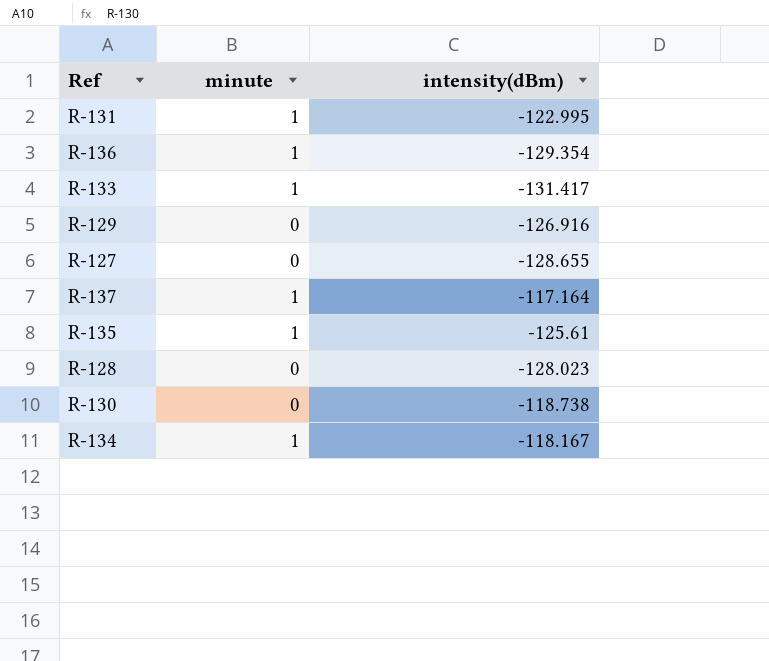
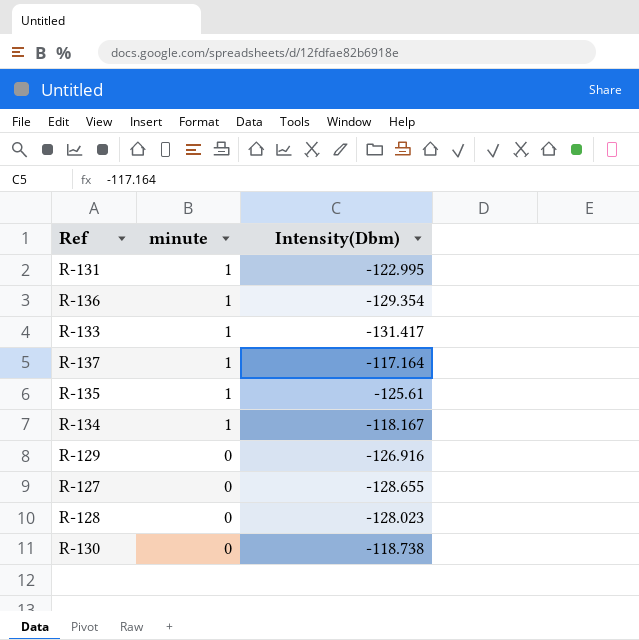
row order: none -> minute descending
column name: intensity(dBm) -> Intensity(Dbm)

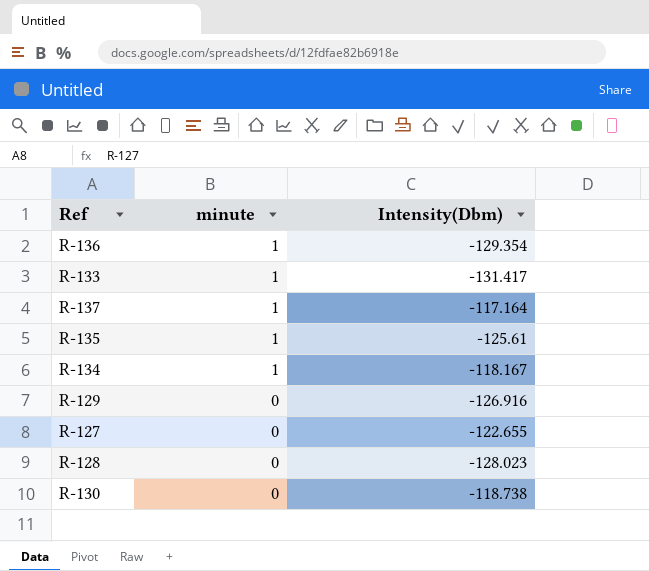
row R-131: 1 | -122.995 -> none
R-127 | Intensity(Dbm): -128.655 -> -122.655

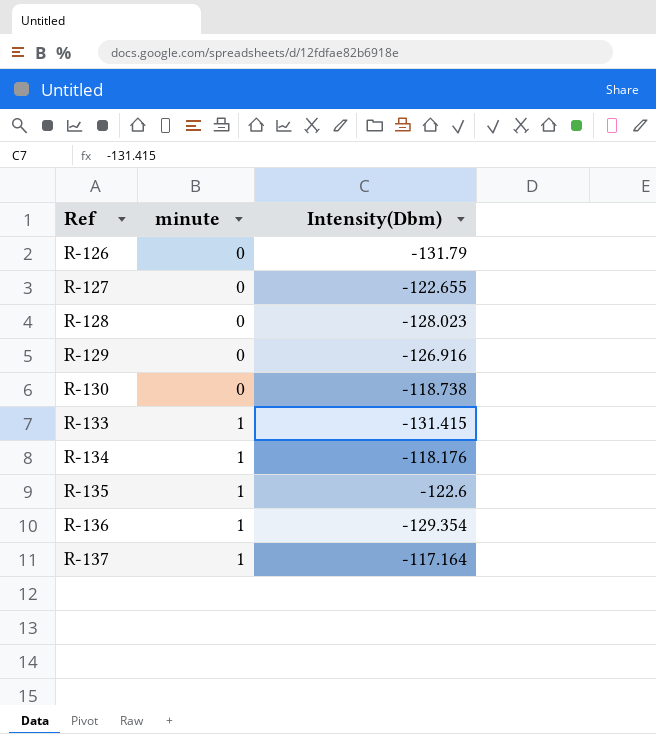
row order: minute descending -> Ref ascending
row R-126: none -> 0 | -131.79
R-133 | Intensity(Dbm): -131.417 -> -131.415
R-134 | Intensity(Dbm): -118.167 -> -118.176
R-135 | Intensity(Dbm): -125.61 -> -122.6

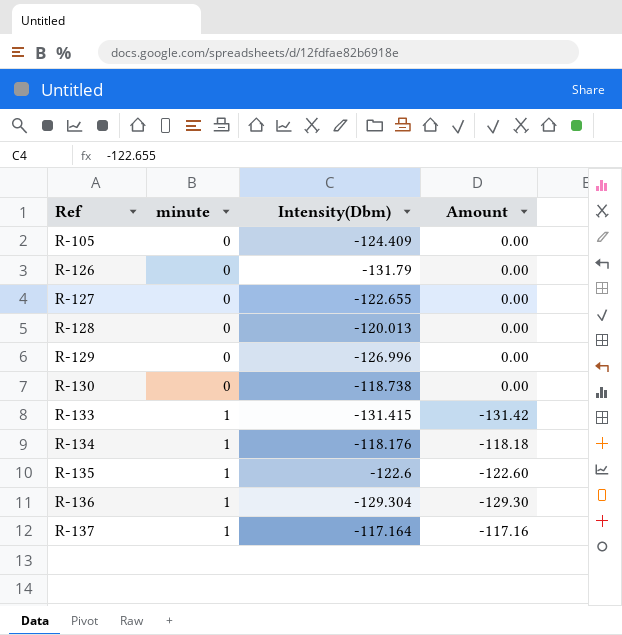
column Amount | formula: none -> [minute] * [Intensity(Dbm)]
row R-105: none -> 0 | -124.409 | 0.00
R-128 | Intensity(Dbm): -128.023 -> -120.013
R-129 | Intensity(Dbm): -126.916 -> -126.996
R-136 | Intensity(Dbm): -129.354 -> -129.304

